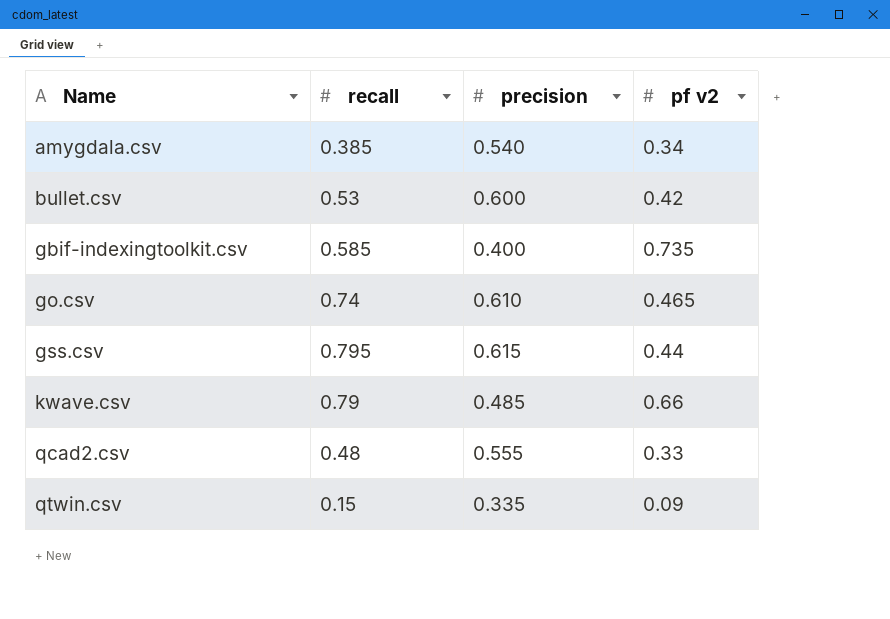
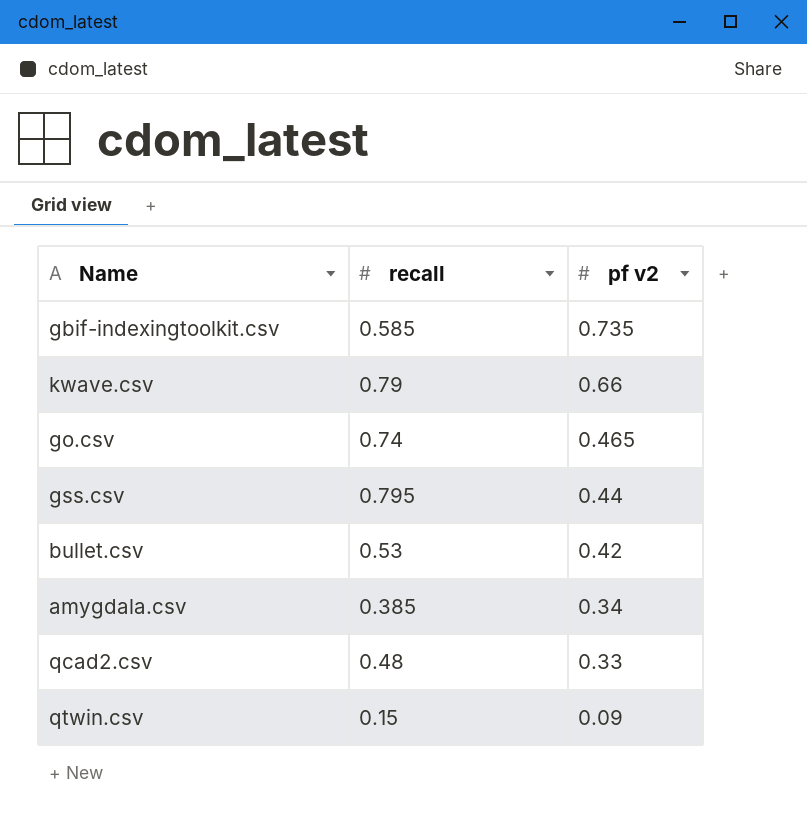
row order: Name ascending -> pf v2 descending
column precision | position: 3 -> none

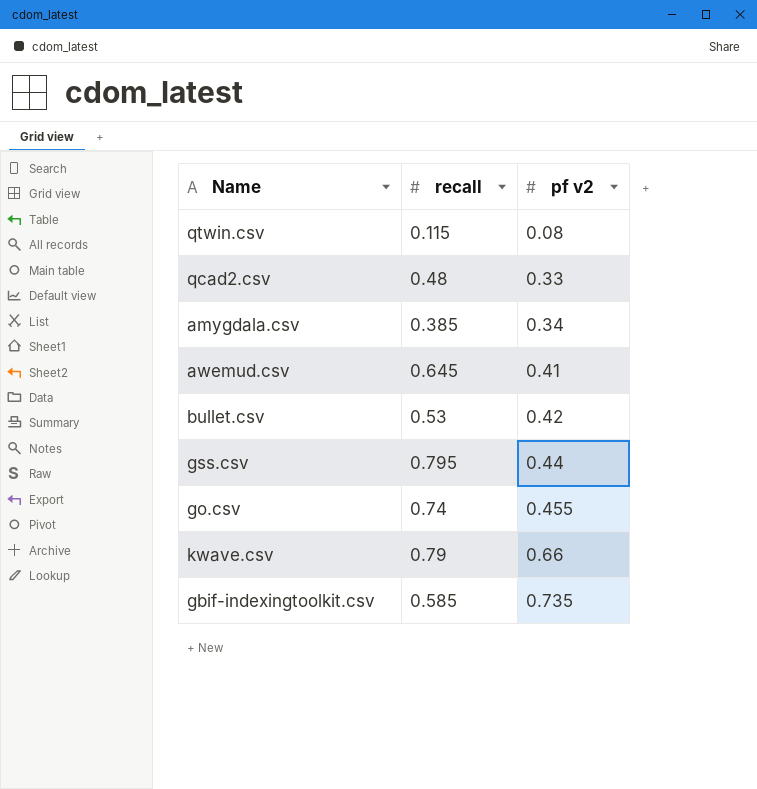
row order: pf v2 descending -> pf v2 ascending
qtwin.csv | recall: 0.15 -> 0.115
qtwin.csv | pf v2: 0.09 -> 0.08
row awemud.csv: none -> 0.645 | 0.41
go.csv | pf v2: 0.465 -> 0.455

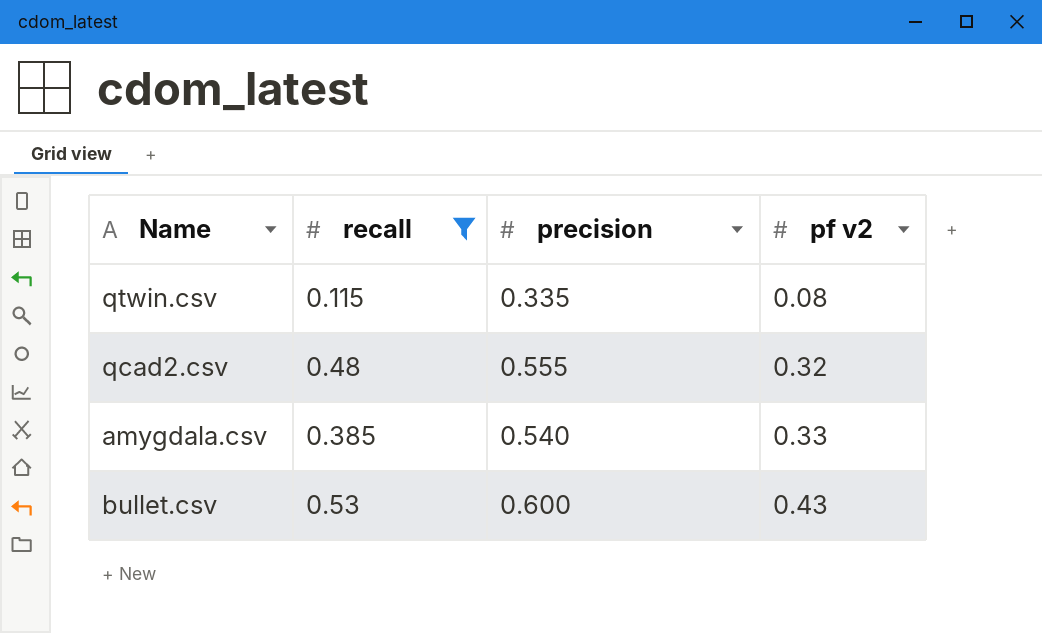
filter: none -> recall <= 0.53
column precision | position: none -> 3
qcad2.csv | pf v2: 0.33 -> 0.32
amygdala.csv | pf v2: 0.34 -> 0.33
bullet.csv | pf v2: 0.42 -> 0.43

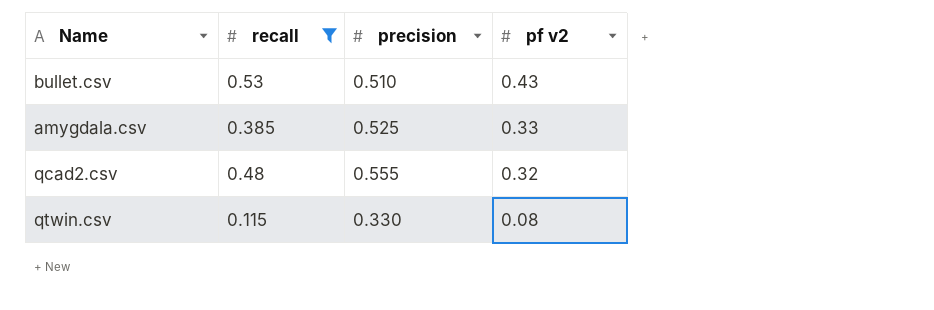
row order: pf v2 ascending -> pf v2 descending
bullet.csv | precision: 0.600 -> 0.510
amygdala.csv | precision: 0.540 -> 0.525
qtwin.csv | precision: 0.335 -> 0.330

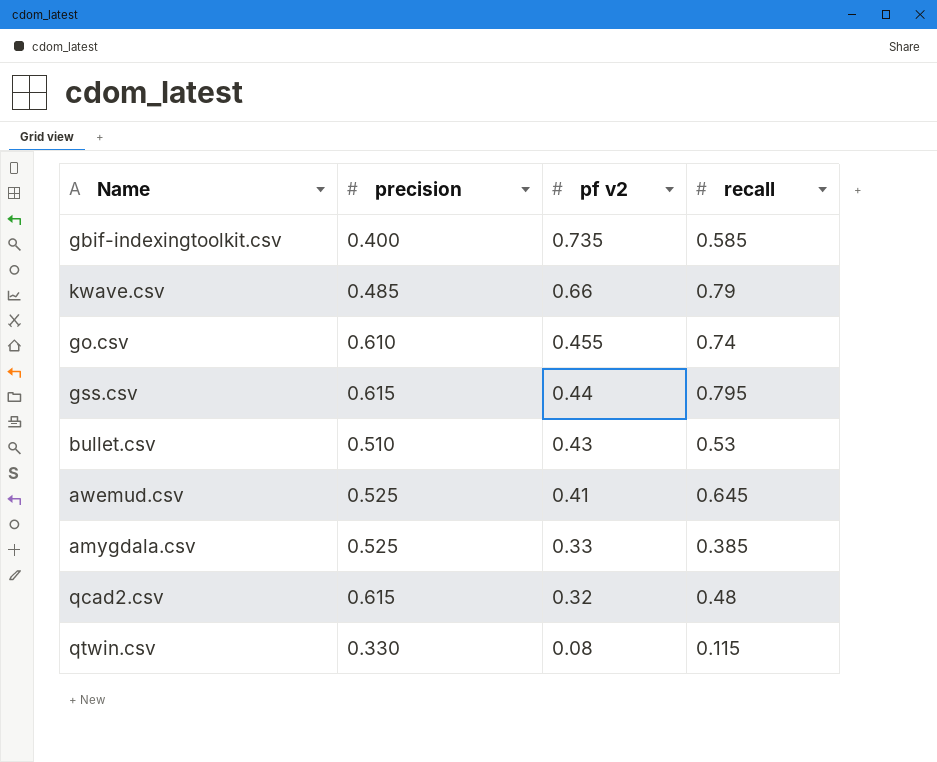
filter: recall <= 0.53 -> none
column recall | position: 2 -> 4
qcad2.csv | precision: 0.555 -> 0.615

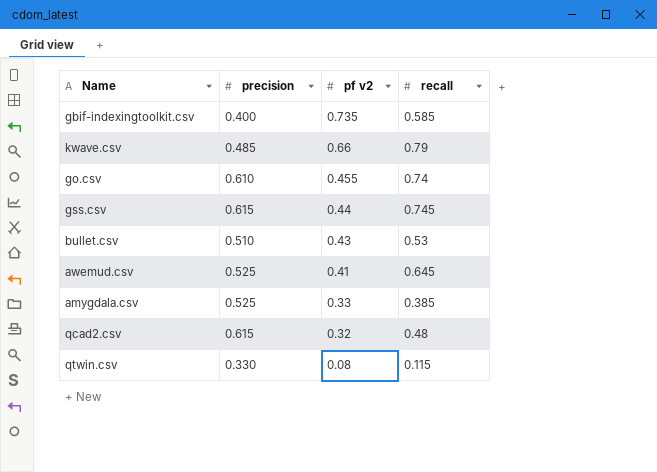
gss.csv | recall: 0.795 -> 0.745

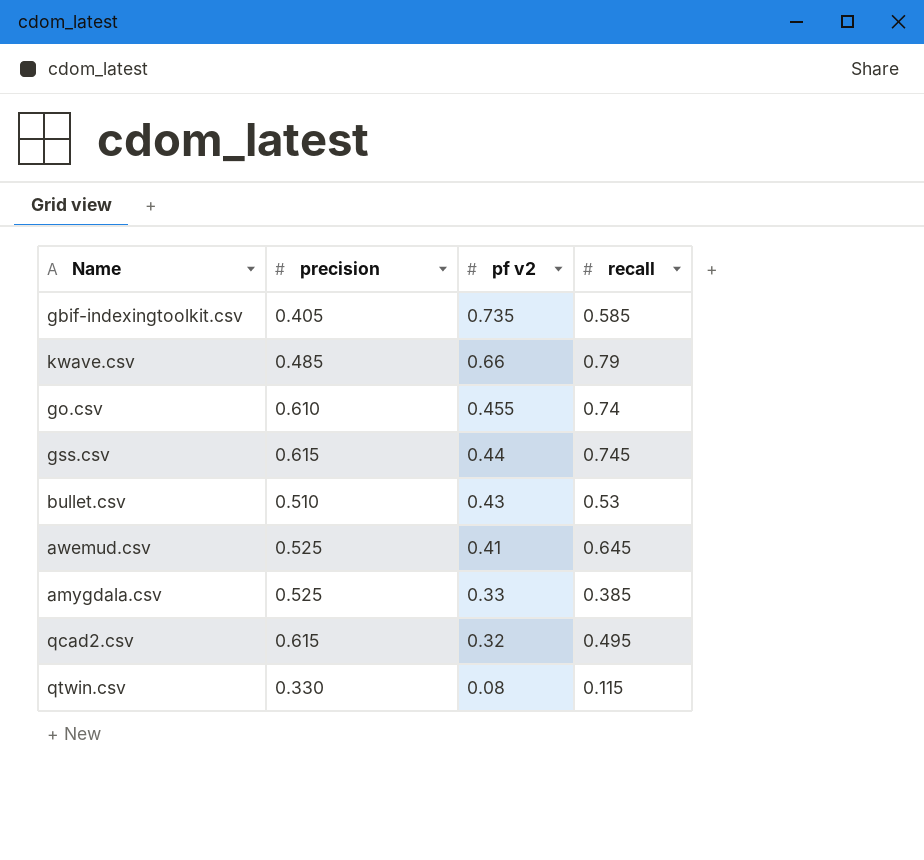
gbif-indexingtoolkit.csv | precision: 0.400 -> 0.405
qcad2.csv | recall: 0.48 -> 0.495

